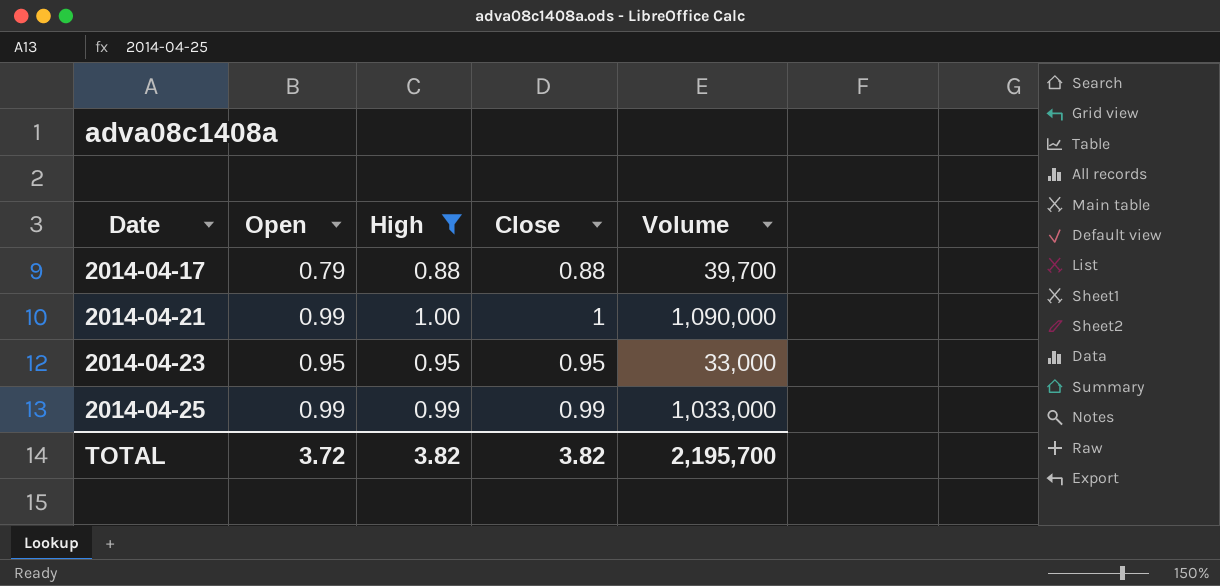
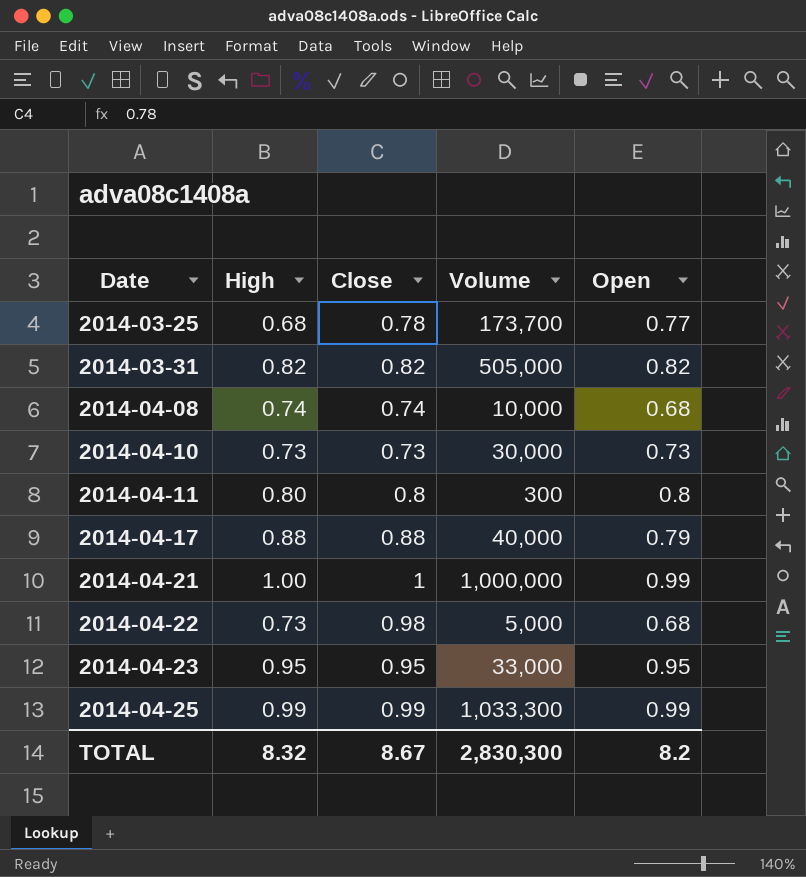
filter: High >= 0.88 -> none
column Open | position: 2 -> 5
2014-04-17 | Volume: 39,700 -> 40,000
2014-04-21 | Volume: 1,090,000 -> 1,000,000
2014-04-25 | Volume: 1,033,000 -> 1,033,300
TOTAL | High: 3.82 -> 8.32
TOTAL | Close: 3.82 -> 8.67
TOTAL | Volume: 2,195,700 -> 2,830,300
TOTAL | Open: 3.72 -> 8.2

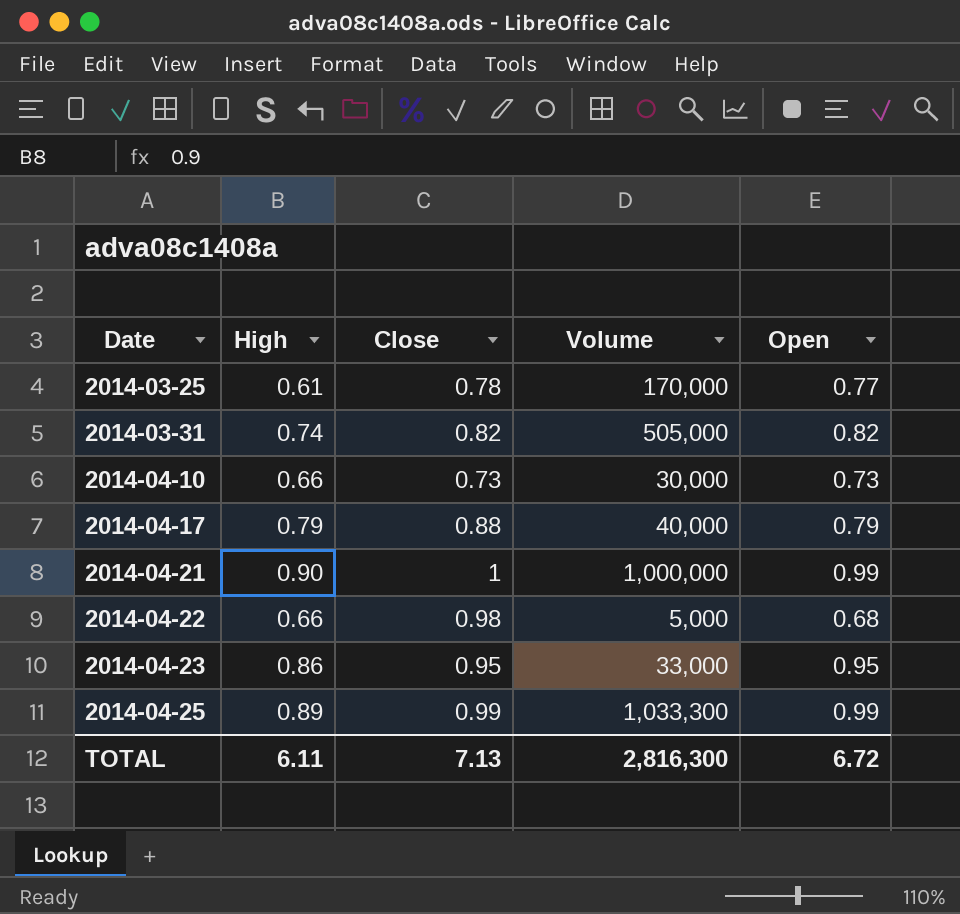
row 2014-04-08: 0.74 | 0.74 | 10,000 | 0.68 -> none
row 2014-04-11: 0.80 | 0.8 | 300 | 0.8 -> none
2014-03-25 | High: 0.68 -> 0.61
2014-03-25 | Volume: 173,700 -> 170,000
2014-03-31 | High: 0.82 -> 0.74
2014-04-10 | High: 0.73 -> 0.66
2014-04-17 | High: 0.88 -> 0.79
2014-04-21 | High: 1.00 -> 0.90
2014-04-22 | High: 0.73 -> 0.66
2014-04-23 | High: 0.95 -> 0.86
2014-04-25 | High: 0.99 -> 0.89
TOTAL | High: 8.32 -> 6.11
TOTAL | Close: 8.67 -> 7.13
TOTAL | Volume: 2,830,300 -> 2,816,300
TOTAL | Open: 8.2 -> 6.72

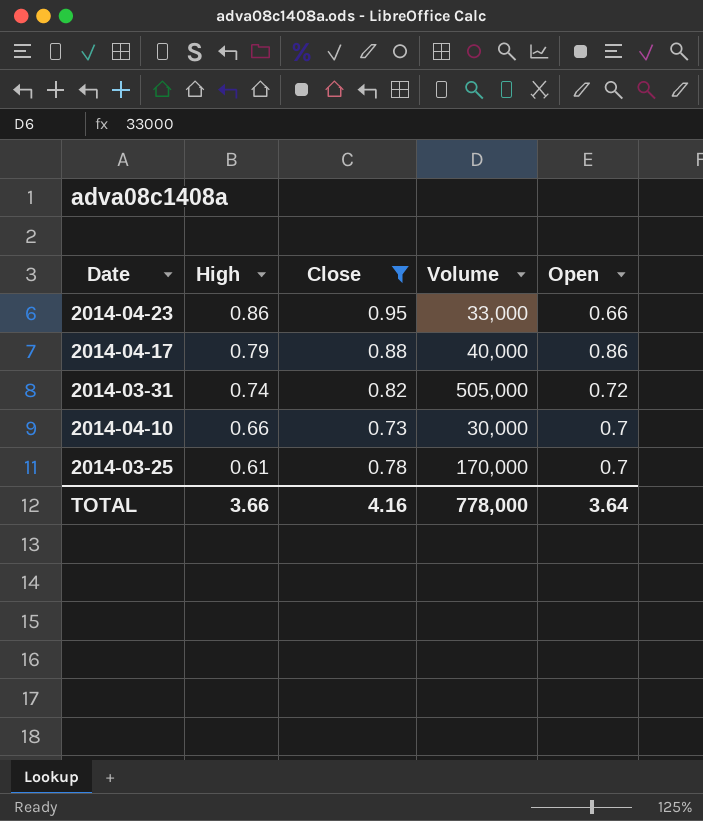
filter: none -> Close <= 0.95
row order: Date ascending -> High descending
2014-04-23 | Open: 0.95 -> 0.66
2014-04-17 | Open: 0.79 -> 0.86
2014-03-31 | Open: 0.82 -> 0.72
2014-04-10 | Open: 0.73 -> 0.7
2014-03-25 | Open: 0.77 -> 0.7
TOTAL | High: 6.11 -> 3.66
TOTAL | Close: 7.13 -> 4.16
TOTAL | Volume: 2,816,300 -> 778,000
TOTAL | Open: 6.72 -> 3.64

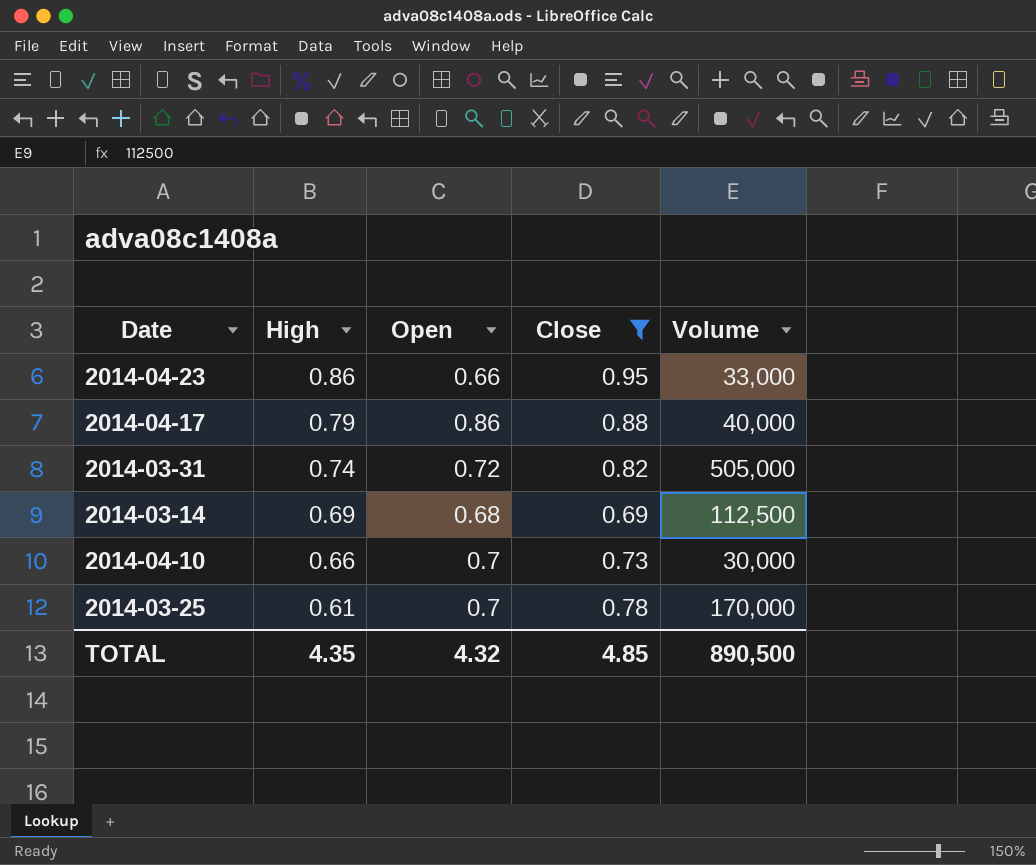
column Open | position: 5 -> 3
row 2014-03-14: none -> 0.69 | 0.68 | 0.69 | 112,500
TOTAL | High: 3.66 -> 4.35
TOTAL | Open: 3.64 -> 4.32
TOTAL | Close: 4.16 -> 4.85
TOTAL | Volume: 778,000 -> 890,500

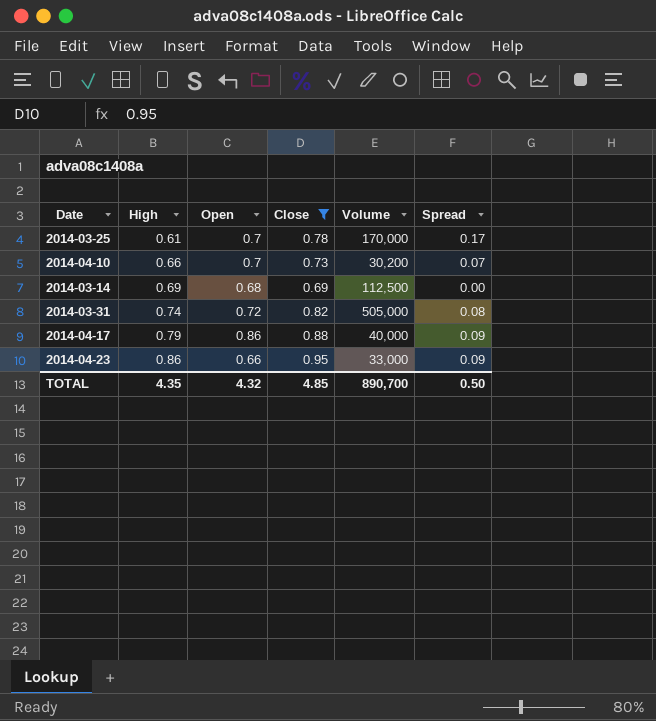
row order: High descending -> High ascending
column Spread | formula: none -> [Close] - [High]
2014-04-10 | Volume: 30,000 -> 30,200
TOTAL | Volume: 890,500 -> 890,700

